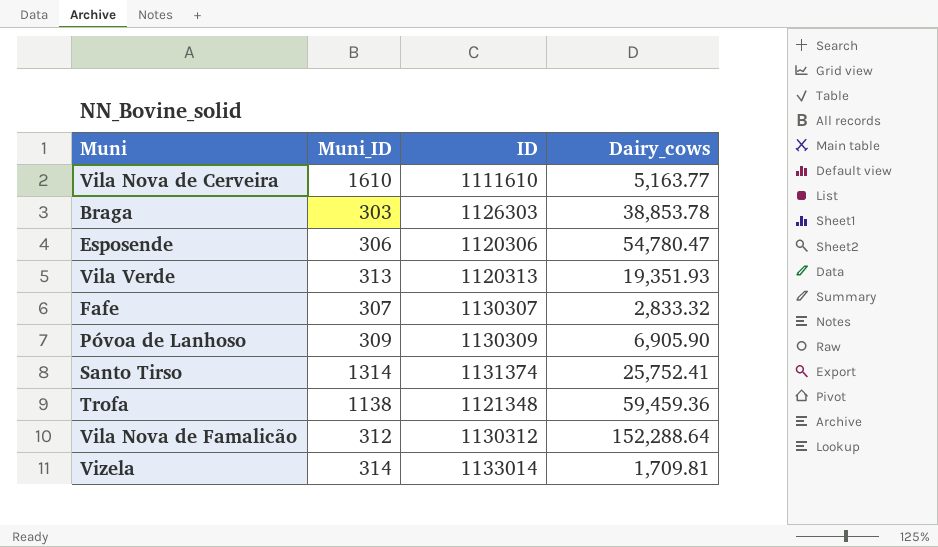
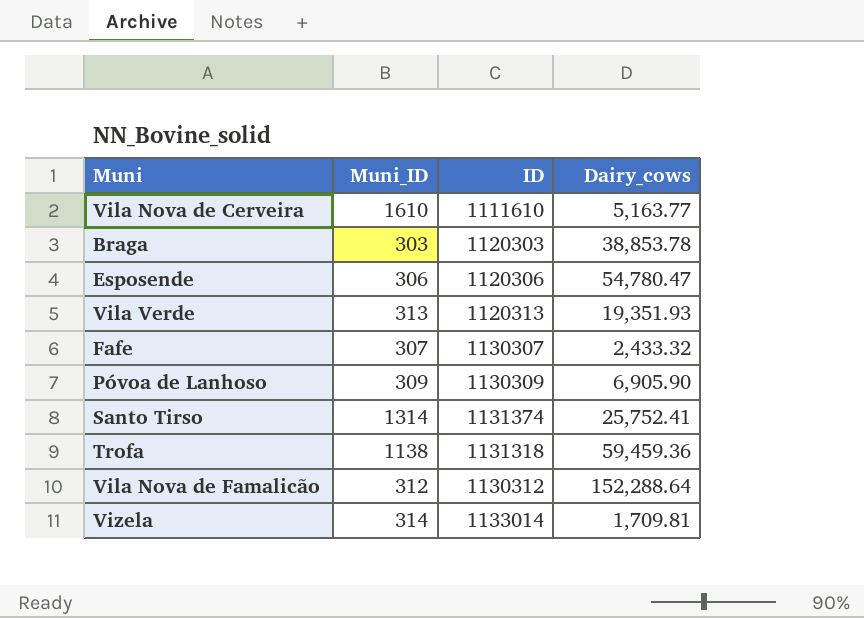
Braga | ID: 1126303 -> 1120303
Fafe | Dairy_cows: 2,833.32 -> 2,433.32
Trofa | ID: 1121348 -> 1131318

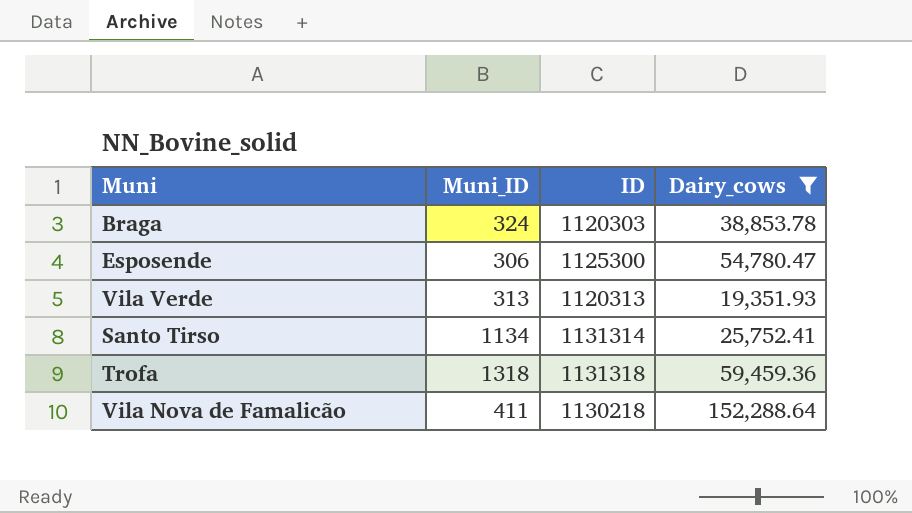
filter: none -> Dairy_cows >= 19,351.93
Braga | Muni_ID: 303 -> 324
Esposende | ID: 1120306 -> 1125300
Santo Tirso | Muni_ID: 1314 -> 1134
Santo Tirso | ID: 1131374 -> 1131314
Trofa | Muni_ID: 1138 -> 1318
Vila Nova de Famalicão | Muni_ID: 312 -> 411
Vila Nova de Famalicão | ID: 1130312 -> 1130218

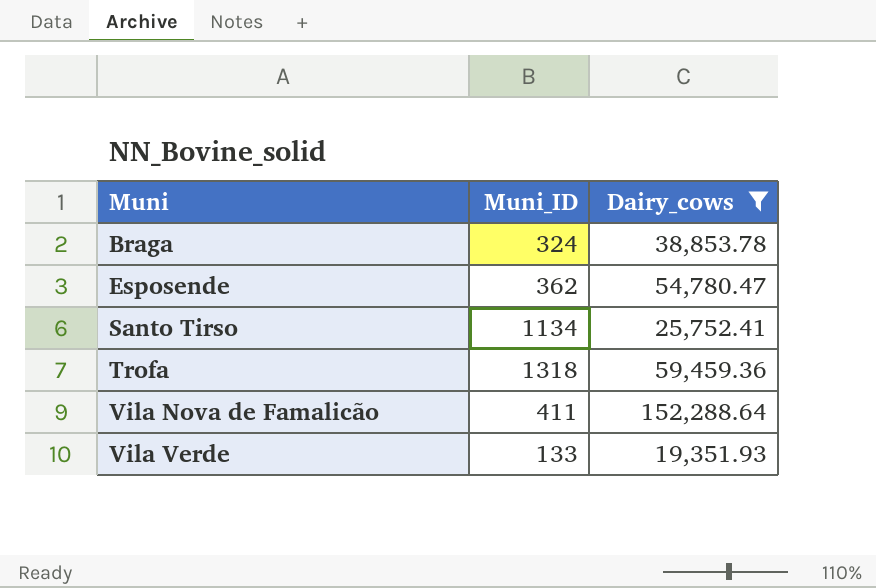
row order: none -> Muni ascending
column ID | position: 3 -> none
Esposende | Muni_ID: 306 -> 362
Vila Verde | Muni_ID: 313 -> 133

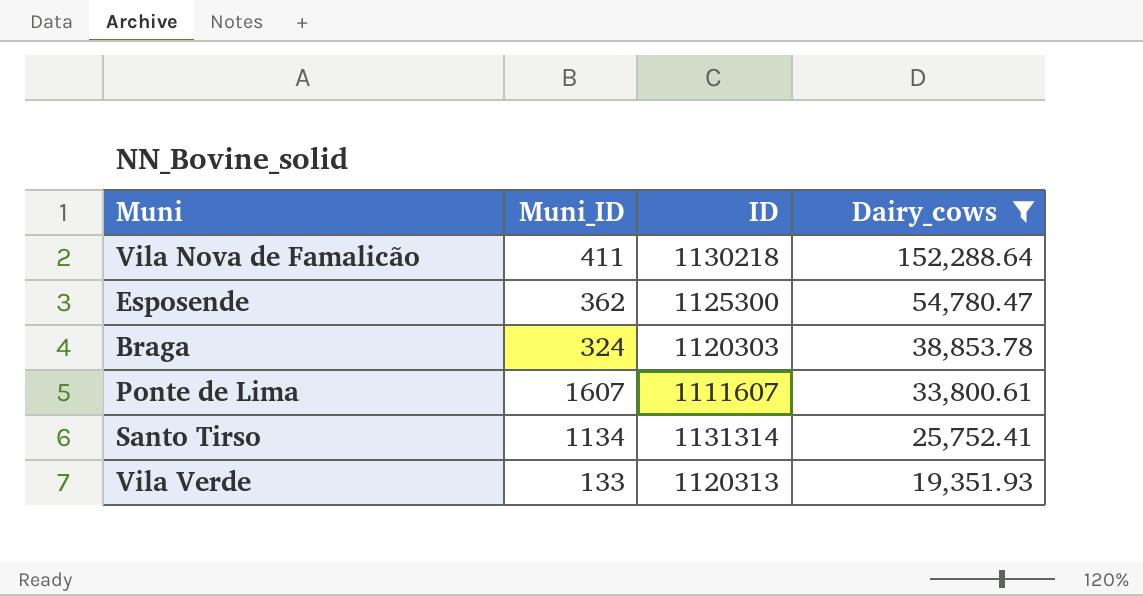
row order: Muni ascending -> Dairy_cows descending
column ID | position: none -> 3
row Trofa: 1318 | 59,459.36 -> none
row Ponte de Lima: none -> 1607 | 1111607 | 33,800.61

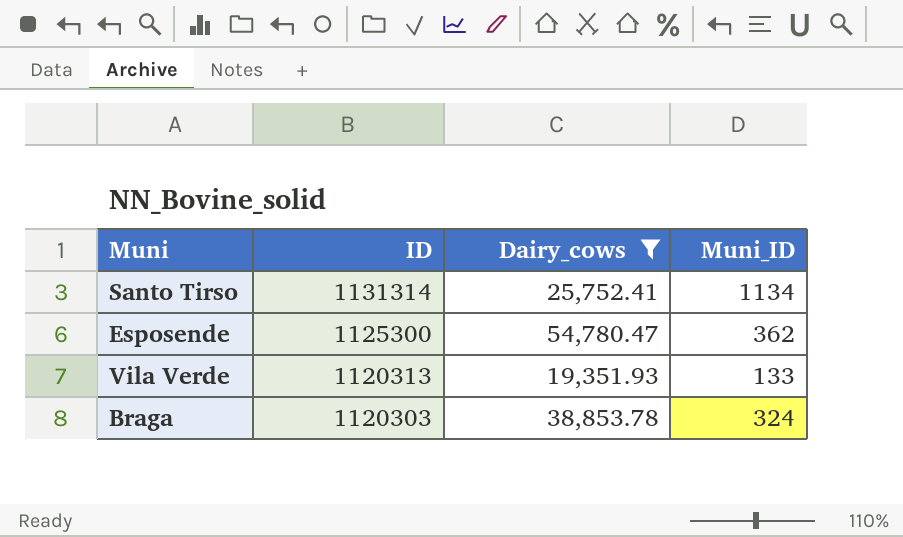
row order: Dairy_cows descending -> ID descending
column Muni_ID | position: 2 -> 4
row Vila Nova de Famalicão: 411 | 1130218 | 152,288.64 -> none
row Ponte de Lima: 1607 | 1111607 | 33,800.61 -> none

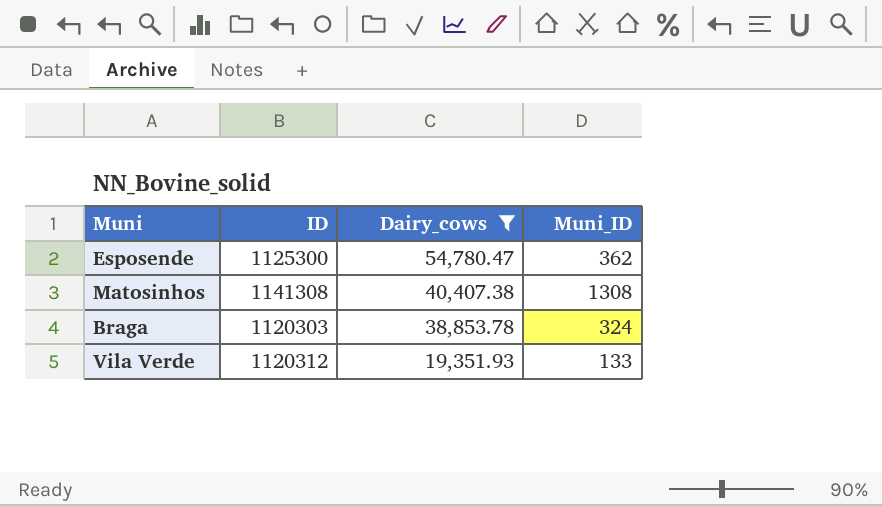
row order: ID descending -> Dairy_cows descending
row Santo Tirso: 1131314 | 25,752.41 | 1134 -> none
row Matosinhos: none -> 1141308 | 40,407.38 | 1308
Vila Verde | ID: 1120313 -> 1120312

